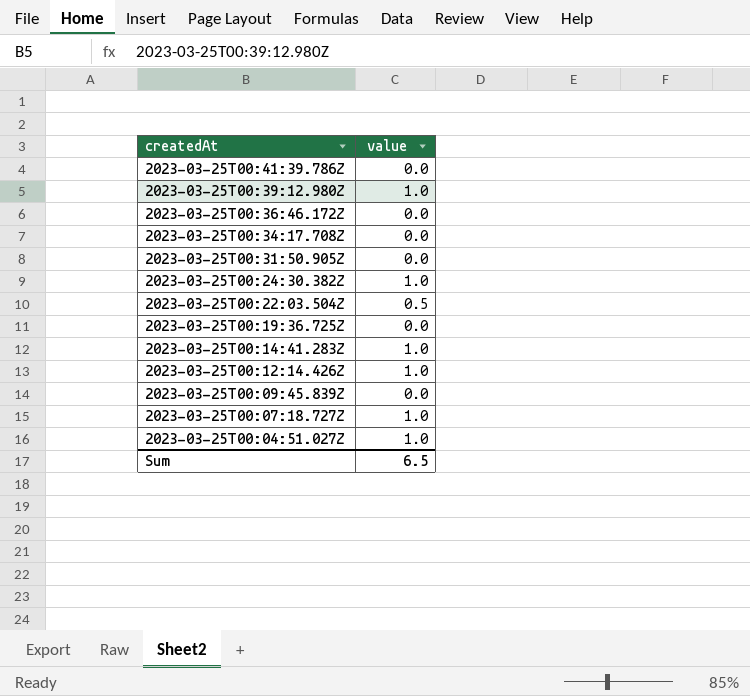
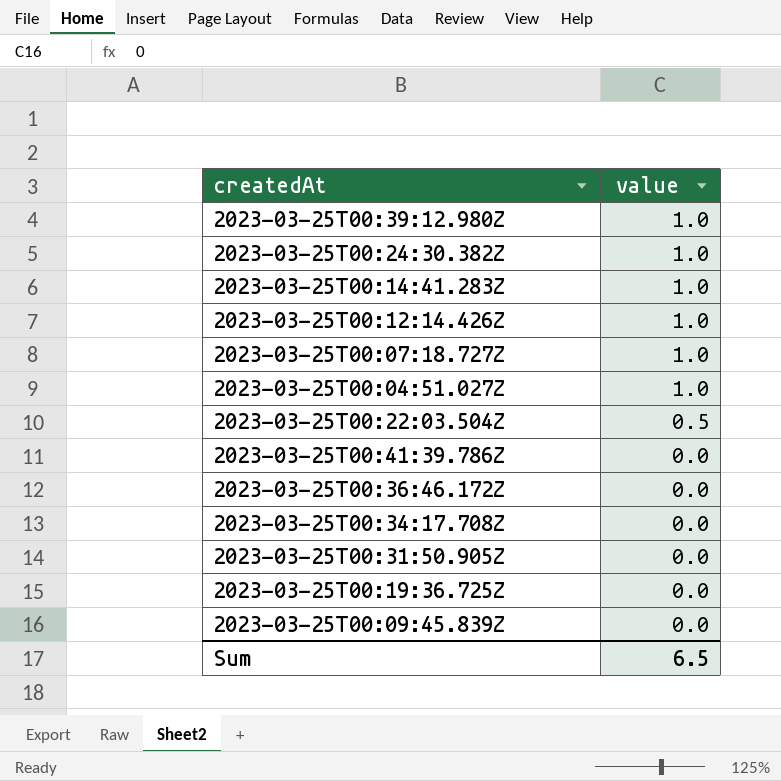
row order: createdAt descending -> value descending

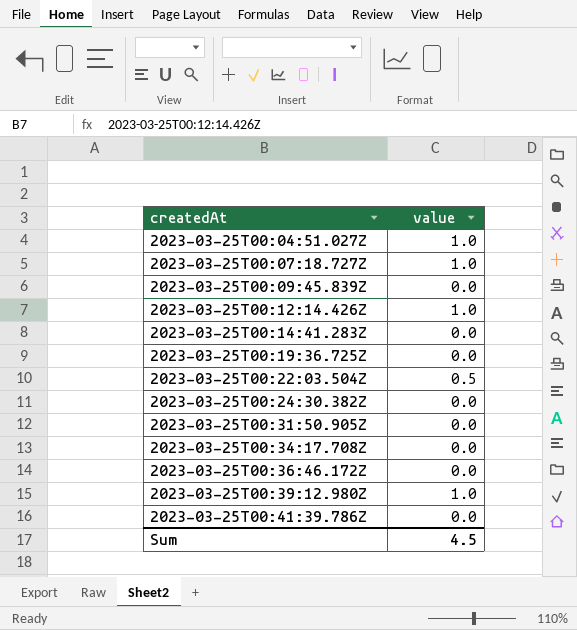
row order: value descending -> createdAt ascending
2023-03-25T00:14:41.283Z | value: 1.0 -> 0.0
2023-03-25T00:24:30.382Z | value: 1.0 -> 0.0
Sum | value: 6.5 -> 4.5

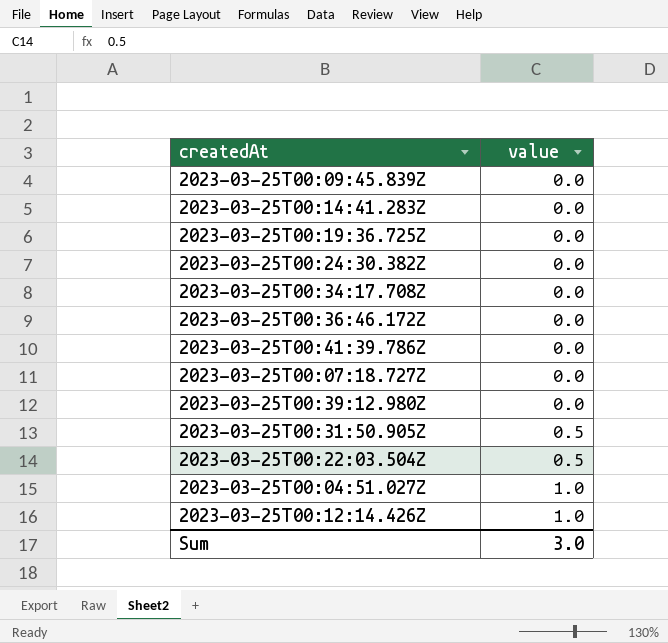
row order: createdAt ascending -> value ascending
2023-03-25T00:07:18.727Z | value: 1.0 -> 0.0
2023-03-25T00:39:12.980Z | value: 1.0 -> 0.0
2023-03-25T00:31:50.905Z | value: 0.0 -> 0.5
Sum | value: 4.5 -> 3.0

